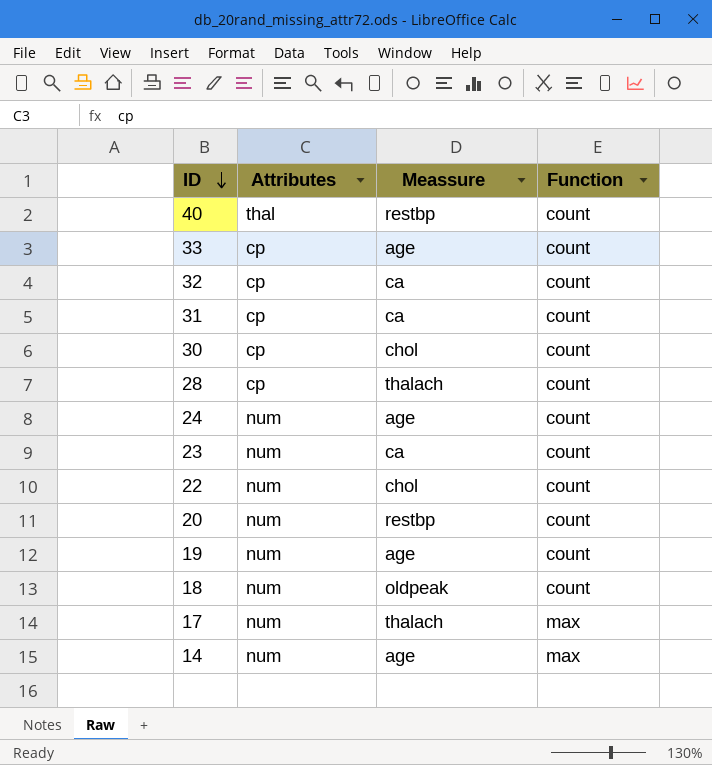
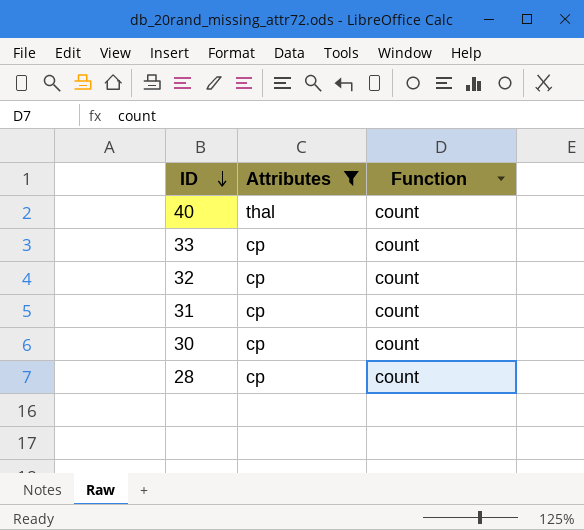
filter: none -> Attributes != num
column Meassure | position: 3 -> none

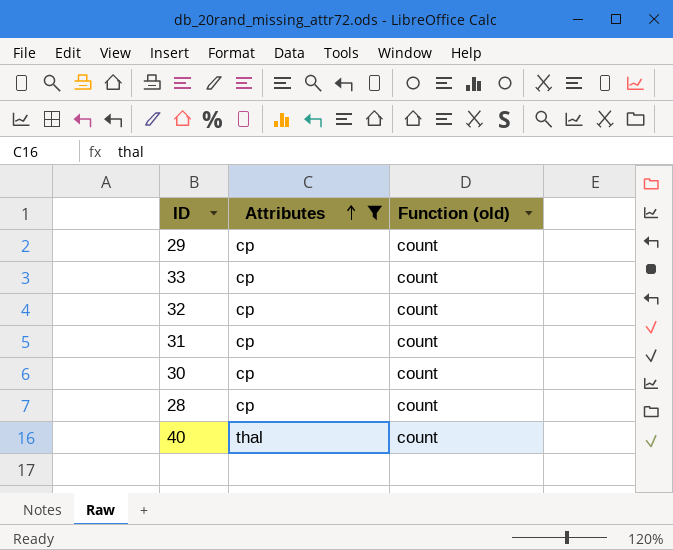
row order: ID descending -> Attributes ascending
column name: Function -> Function (old)
row 29: none -> cp | count

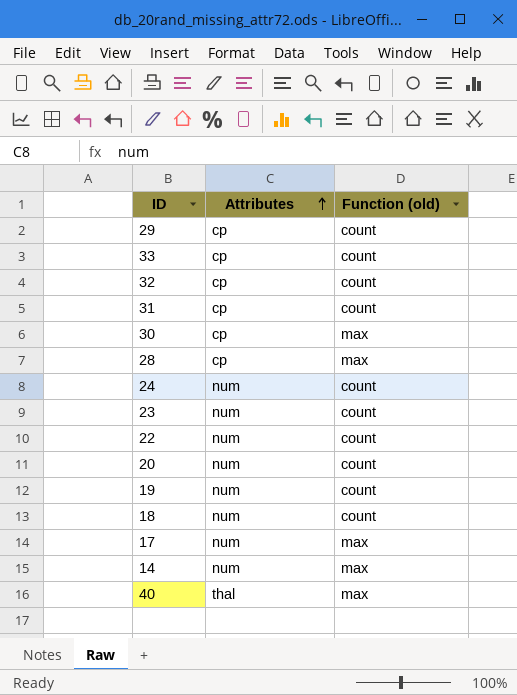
filter: Attributes != num -> none
30 | Function (old): count -> max
28 | Function (old): count -> max
40 | Function (old): count -> max

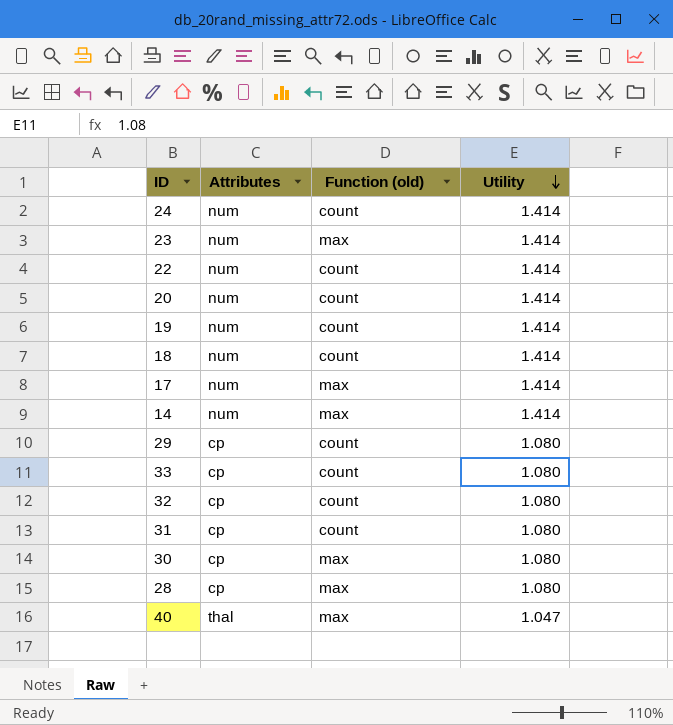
row order: Attributes ascending -> Utility descending
column Utility | position: none -> 4
23 | Function (old): count -> max

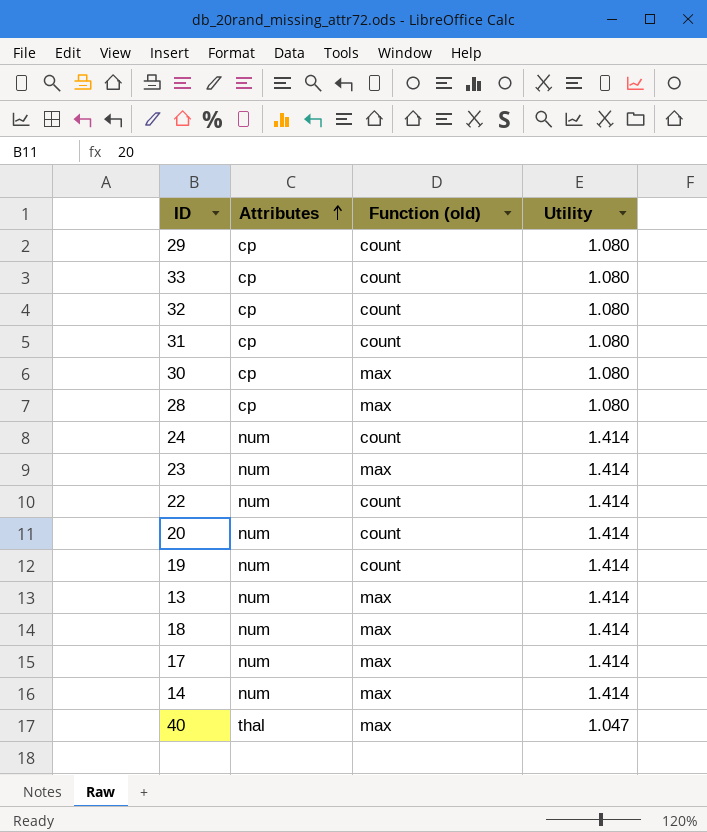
row order: Utility descending -> Attributes ascending
row 13: none -> num | max | 1.414
18 | Function (old): count -> max

